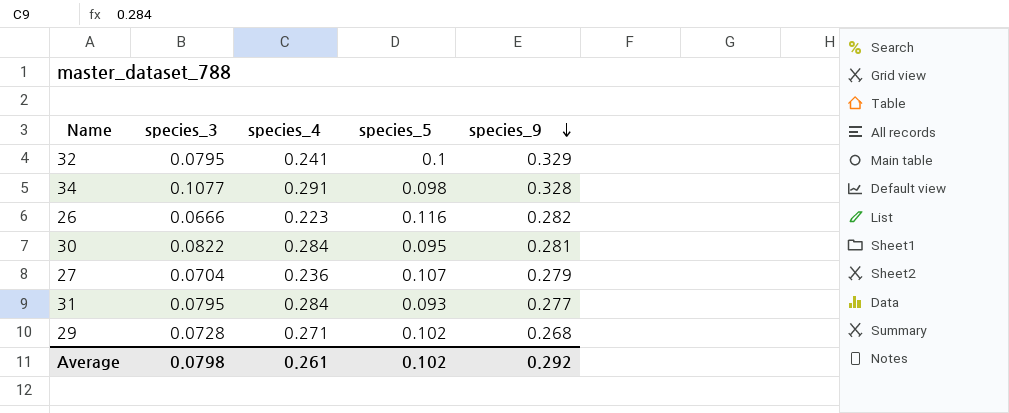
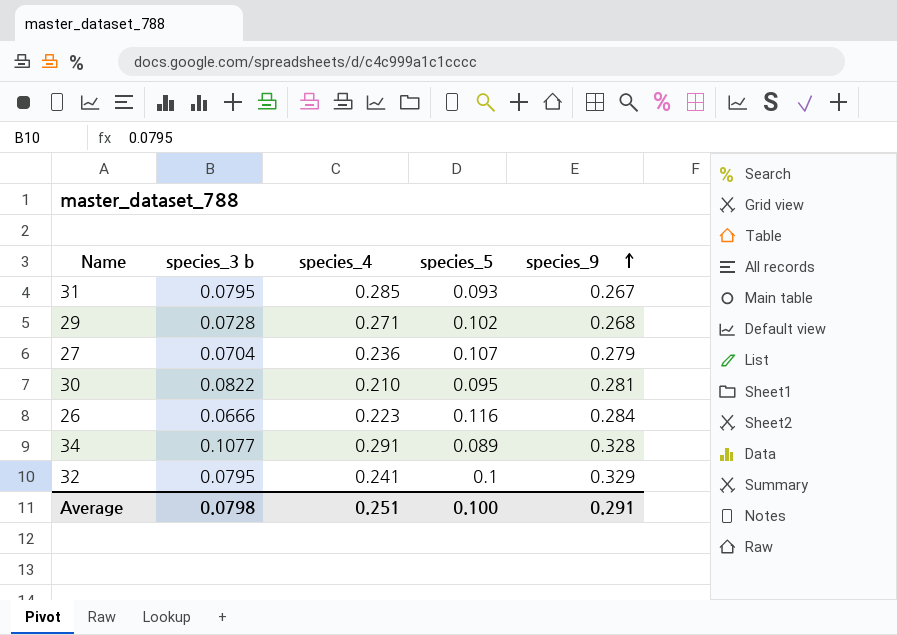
row order: species_9 descending -> species_9 ascending
column name: species_3 -> species_3 b
31 | species_4: 0.284 -> 0.285
31 | species_9: 0.277 -> 0.267
30 | species_4: 0.284 -> 0.210
26 | species_9: 0.282 -> 0.284
34 | species_5: 0.098 -> 0.089
Average | species_4: 0.261 -> 0.251
Average | species_5: 0.102 -> 0.100
Average | species_9: 0.292 -> 0.291

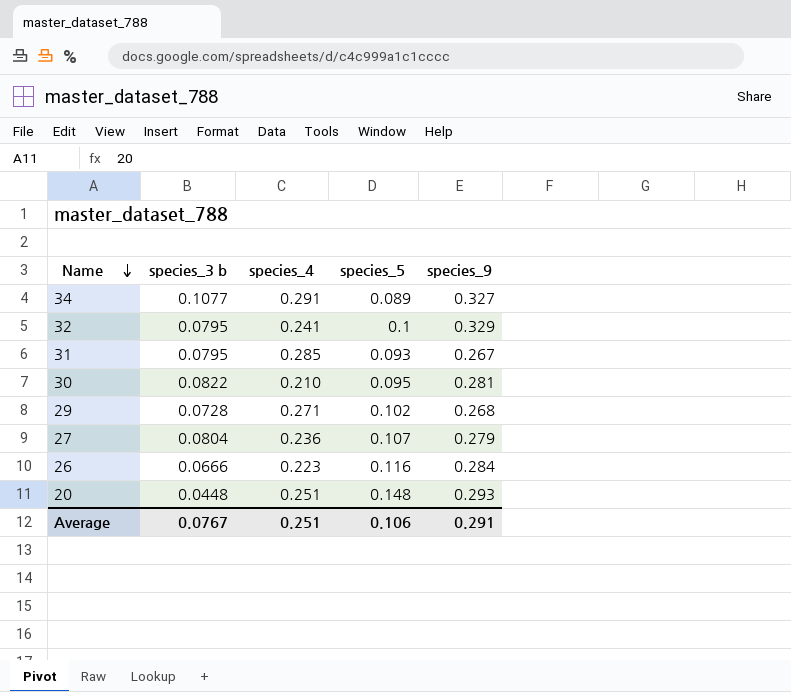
row order: species_9 ascending -> Name descending
34 | species_9: 0.328 -> 0.327
27 | species_3 b: 0.0704 -> 0.0804
row 20: none -> 0.0448 | 0.251 | 0.148 | 0.293
Average | species_3 b: 0.0798 -> 0.0767
Average | species_5: 0.100 -> 0.106

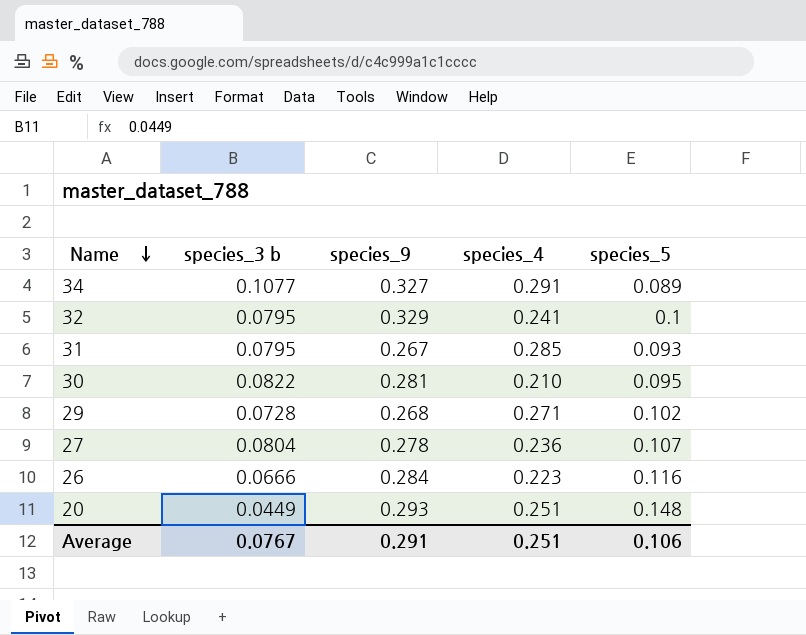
column species_9 | position: 5 -> 3
27 | species_9: 0.279 -> 0.278
20 | species_3 b: 0.0448 -> 0.0449

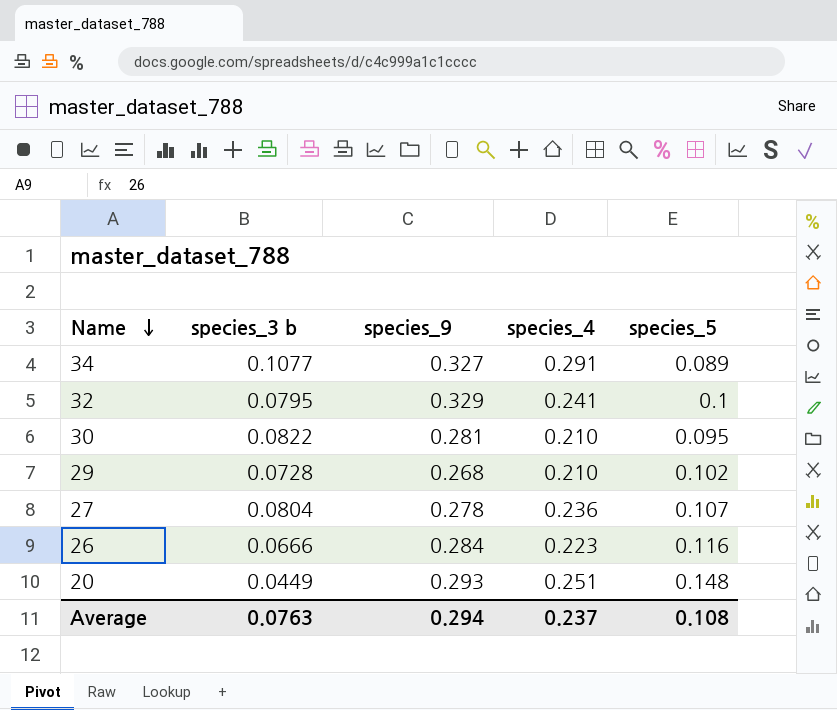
row 31: 0.0795 | 0.267 | 0.285 | 0.093 -> none
29 | species_4: 0.271 -> 0.210
Average | species_3 b: 0.0767 -> 0.0763
Average | species_9: 0.291 -> 0.294
Average | species_4: 0.251 -> 0.237
Average | species_5: 0.106 -> 0.108

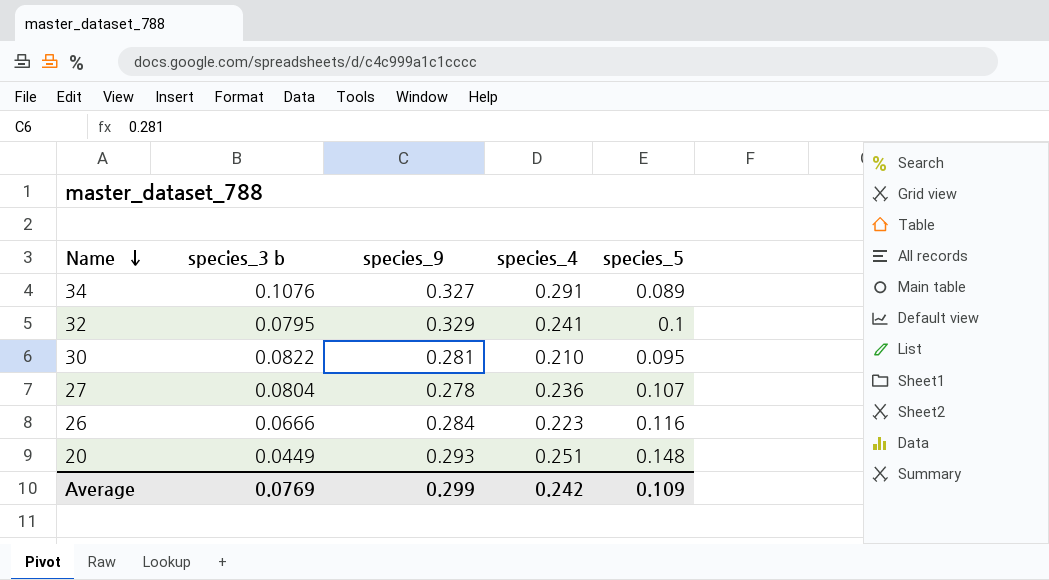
row 29: 0.0728 | 0.268 | 0.210 | 0.102 -> none
34 | species_3 b: 0.1077 -> 0.1076
Average | species_3 b: 0.0763 -> 0.0769
Average | species_9: 0.294 -> 0.299
Average | species_4: 0.237 -> 0.242
Average | species_5: 0.108 -> 0.109

